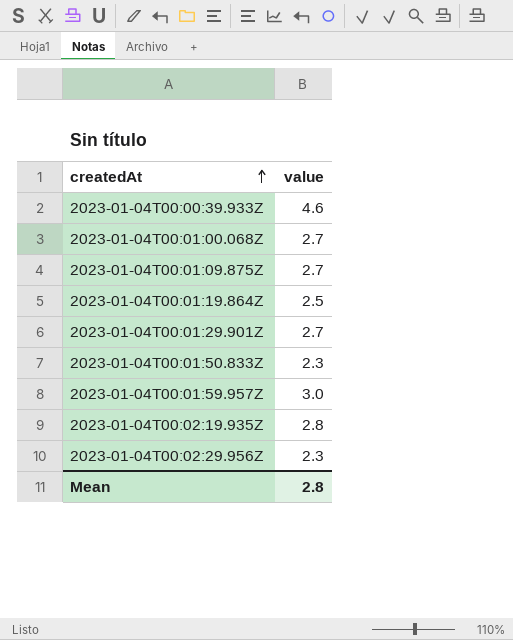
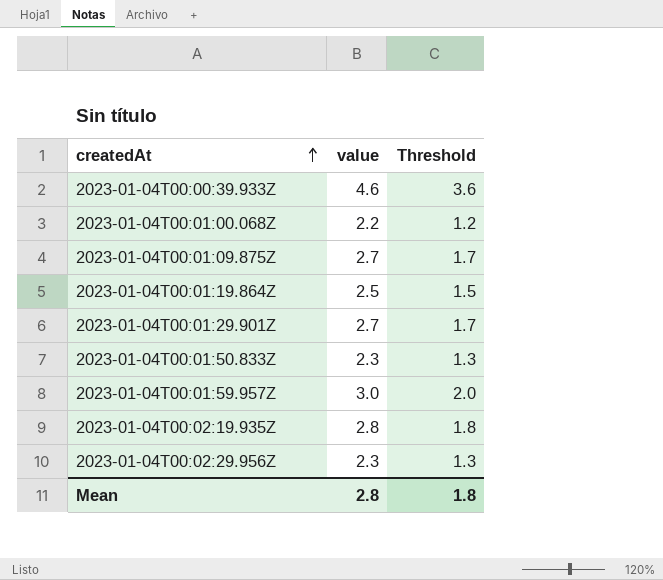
column Threshold | formula: none -> [value] - 1
2023-01-04T00:01:00.068Z | value: 2.7 -> 2.2

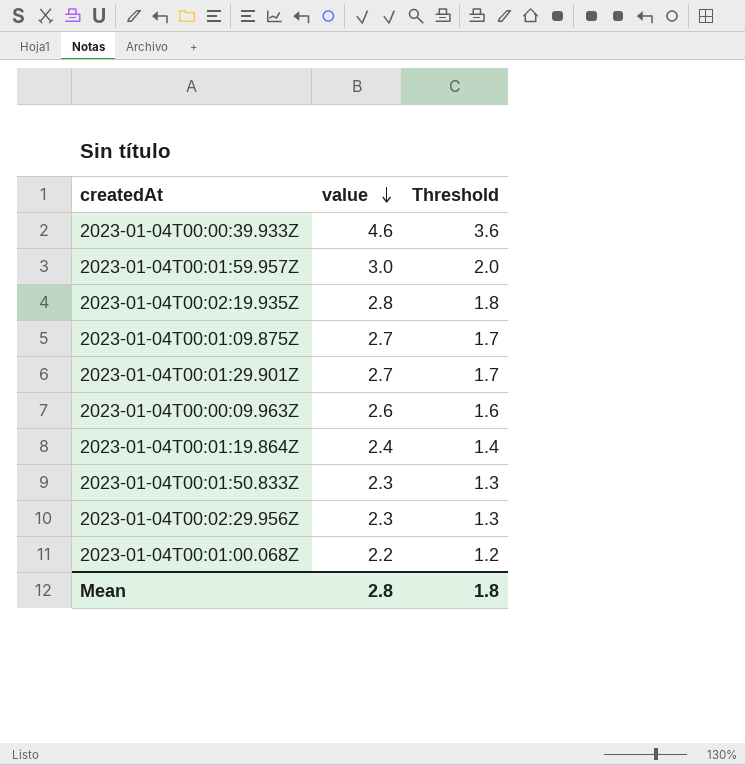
row order: createdAt ascending -> value descending
row 2023-01-04T00:00:09.963Z: none -> 2.6 | 1.6
2023-01-04T00:01:19.864Z | value: 2.5 -> 2.4
2023-01-04T00:01:19.864Z | Threshold: 1.5 -> 1.4

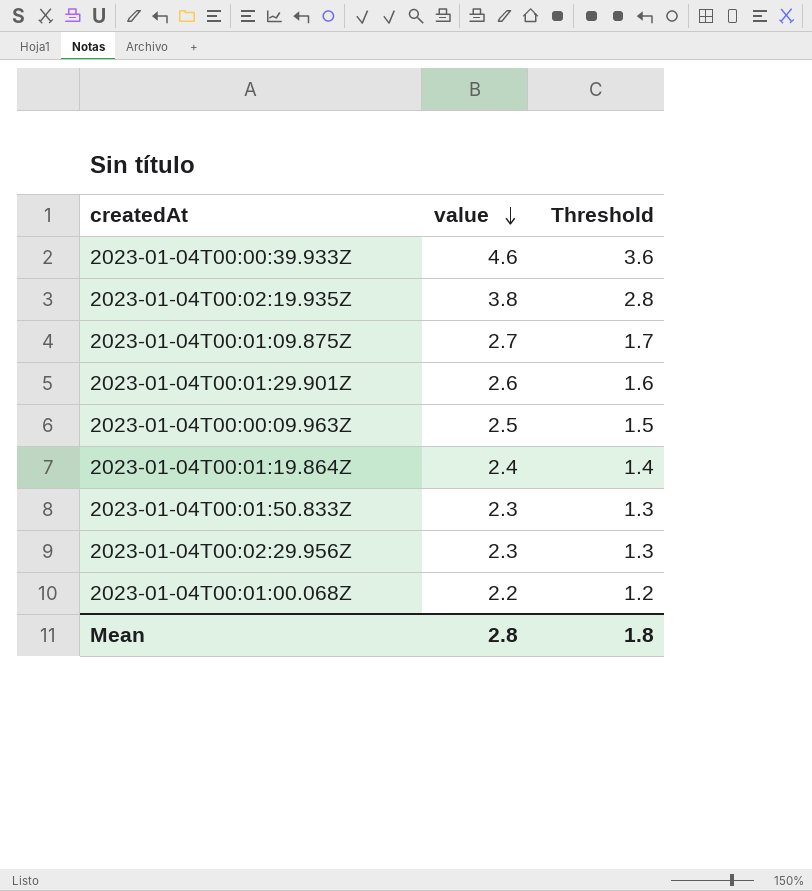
row 2023-01-04T00:01:59.957Z: 3.0 | 2.0 -> none
2023-01-04T00:02:19.935Z | value: 2.8 -> 3.8
2023-01-04T00:02:19.935Z | Threshold: 1.8 -> 2.8
2023-01-04T00:01:29.901Z | value: 2.7 -> 2.6
2023-01-04T00:01:29.901Z | Threshold: 1.7 -> 1.6
2023-01-04T00:00:09.963Z | value: 2.6 -> 2.5
2023-01-04T00:00:09.963Z | Threshold: 1.6 -> 1.5

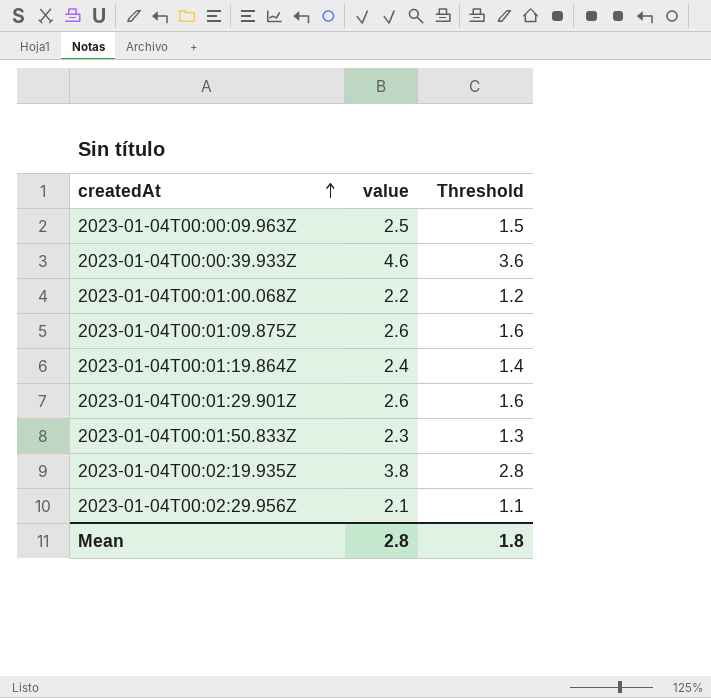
row order: value descending -> createdAt ascending
2023-01-04T00:01:09.875Z | value: 2.7 -> 2.6
2023-01-04T00:01:09.875Z | Threshold: 1.7 -> 1.6
2023-01-04T00:02:29.956Z | value: 2.3 -> 2.1
2023-01-04T00:02:29.956Z | Threshold: 1.3 -> 1.1

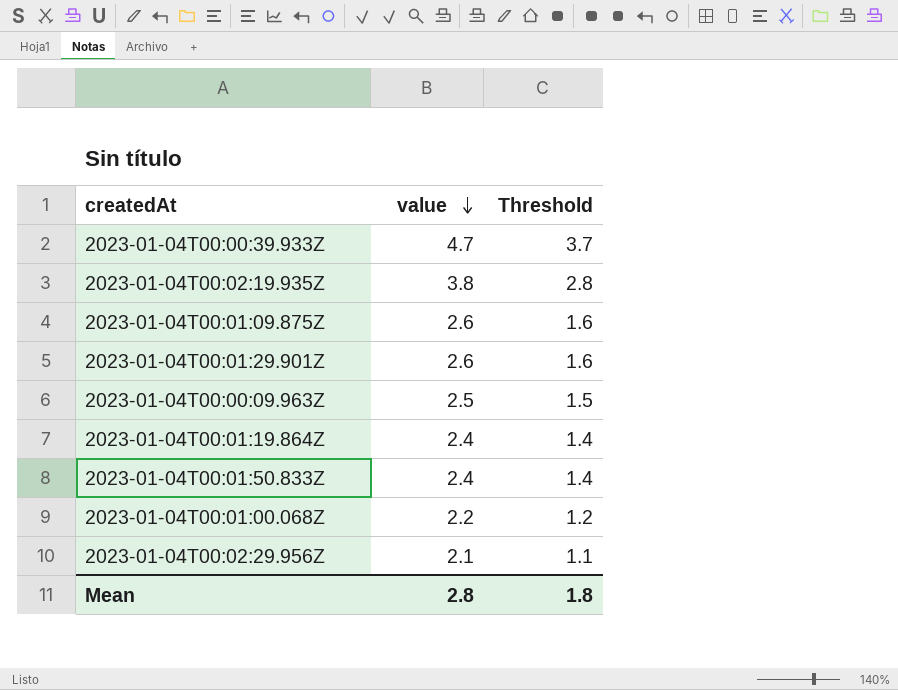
row order: createdAt ascending -> value descending
2023-01-04T00:00:39.933Z | value: 4.6 -> 4.7
2023-01-04T00:00:39.933Z | Threshold: 3.6 -> 3.7
2023-01-04T00:01:50.833Z | value: 2.3 -> 2.4
2023-01-04T00:01:50.833Z | Threshold: 1.3 -> 1.4

